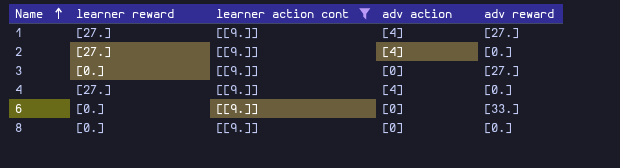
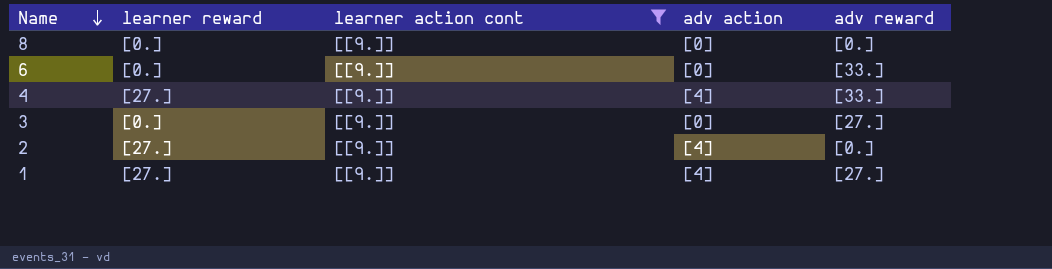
row order: Name ascending -> Name descending
4 | adv reward: [0.] -> [33.]

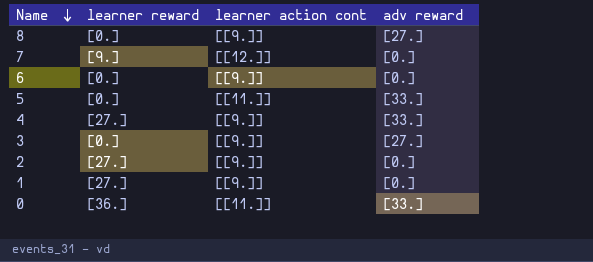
filter: learner action cont = [[9.]] -> none
column adv action | position: 4 -> none
8 | adv reward: [0.] -> [27.]
6 | adv reward: [33.] -> [0.]
1 | adv reward: [27.] -> [0.]

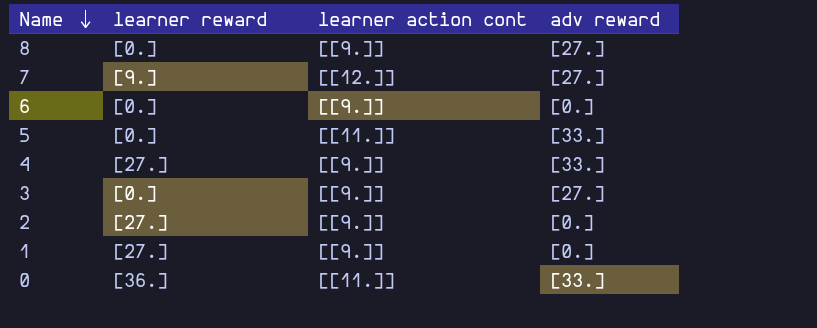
7 | adv reward: [0.] -> [27.]

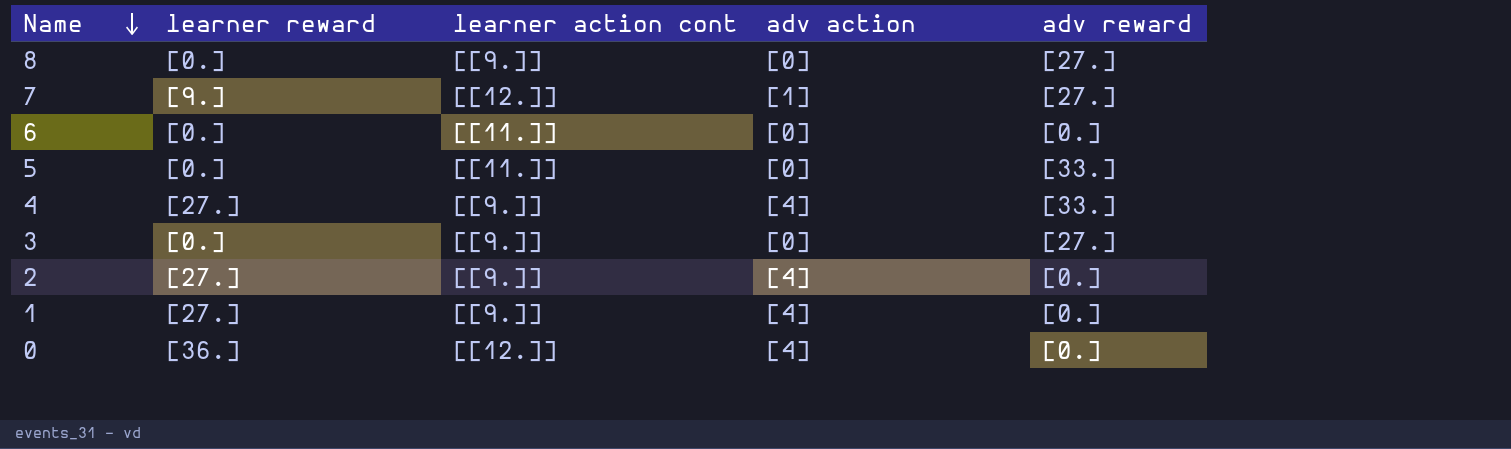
column adv action | position: none -> 4
6 | learner action cont: [[9.]] -> [[11.]]
0 | learner action cont: [[11.]] -> [[12.]]
0 | adv reward: [33.] -> [0.]

